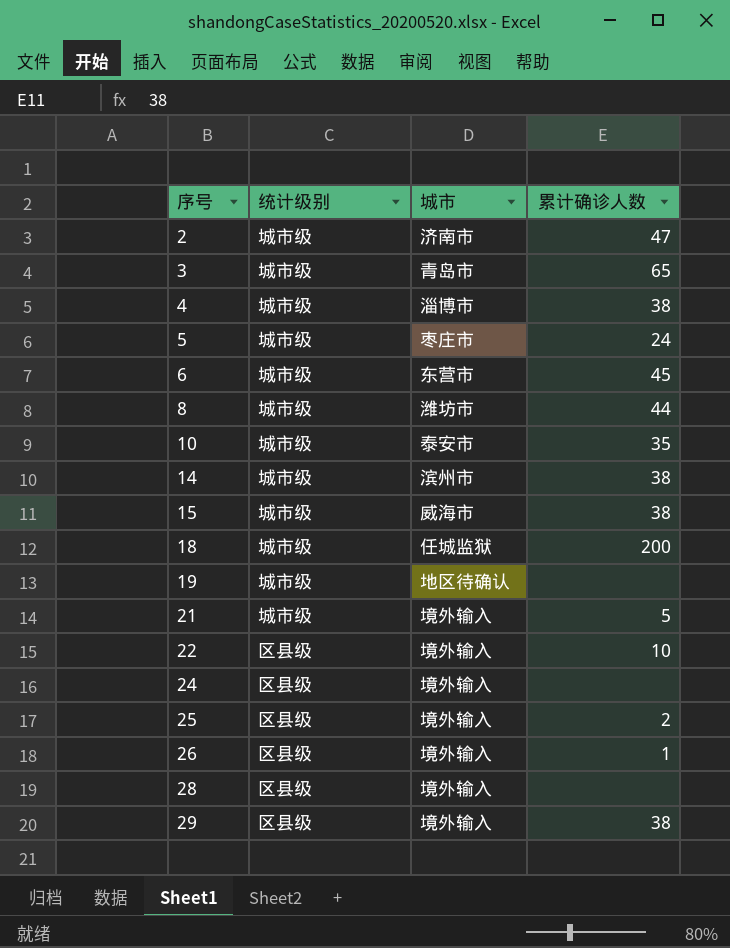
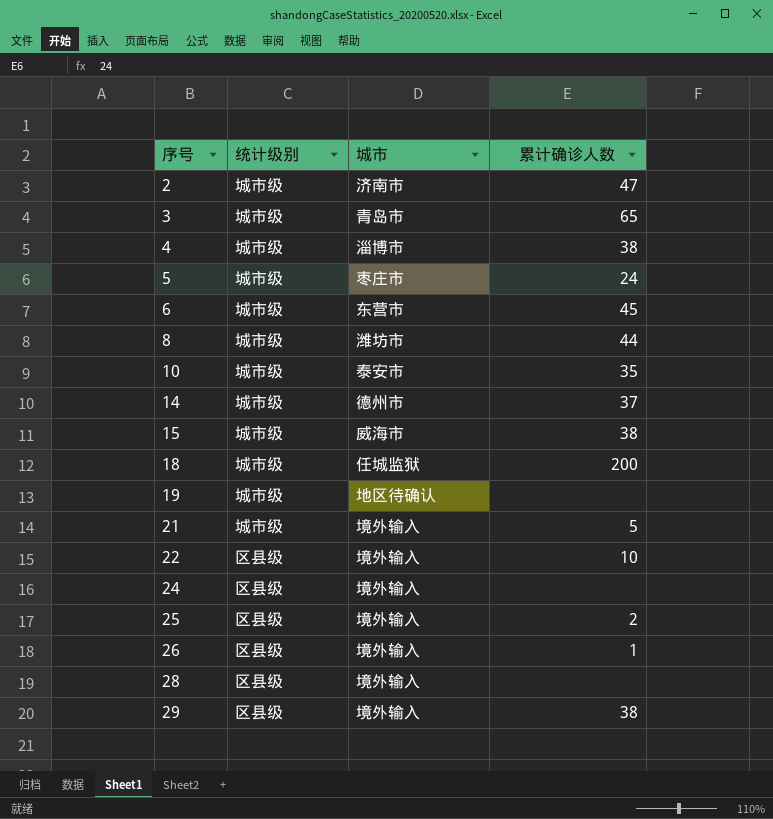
14 | 城市: 滨州市 -> 德州市
14 | 累计确诊人数: 38 -> 37

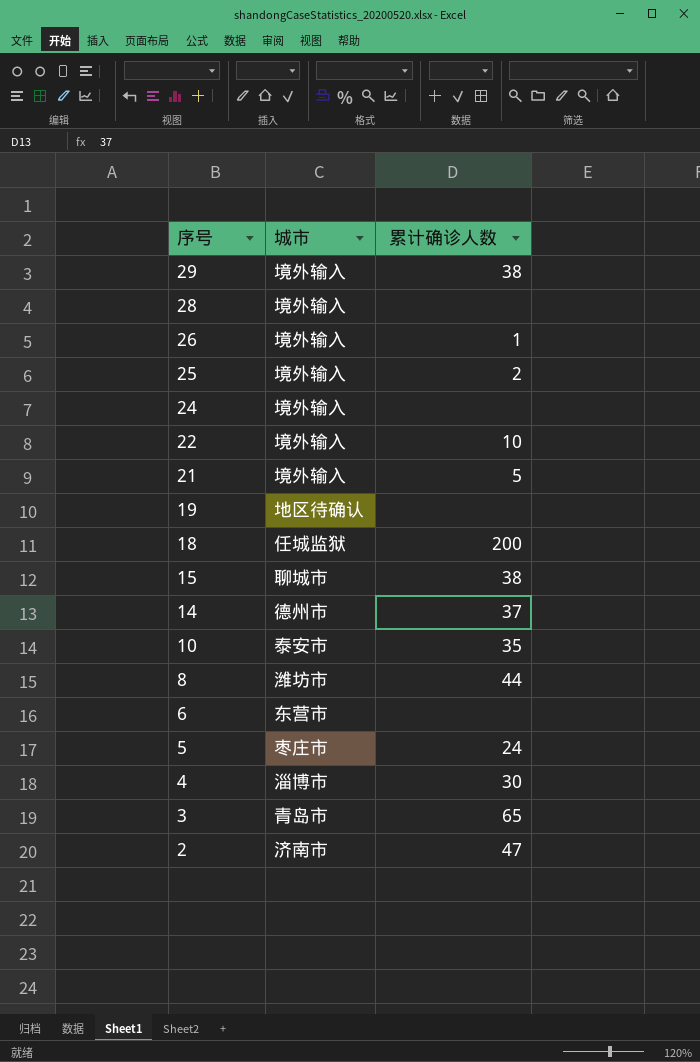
row order: 序号 ascending -> 序号 descending
column 统计级别 | position: 2 -> none
15 | 城市: 威海市 -> 聊城市
6 | 累计确诊人数: 45 -> none
4 | 累计确诊人数: 38 -> 30

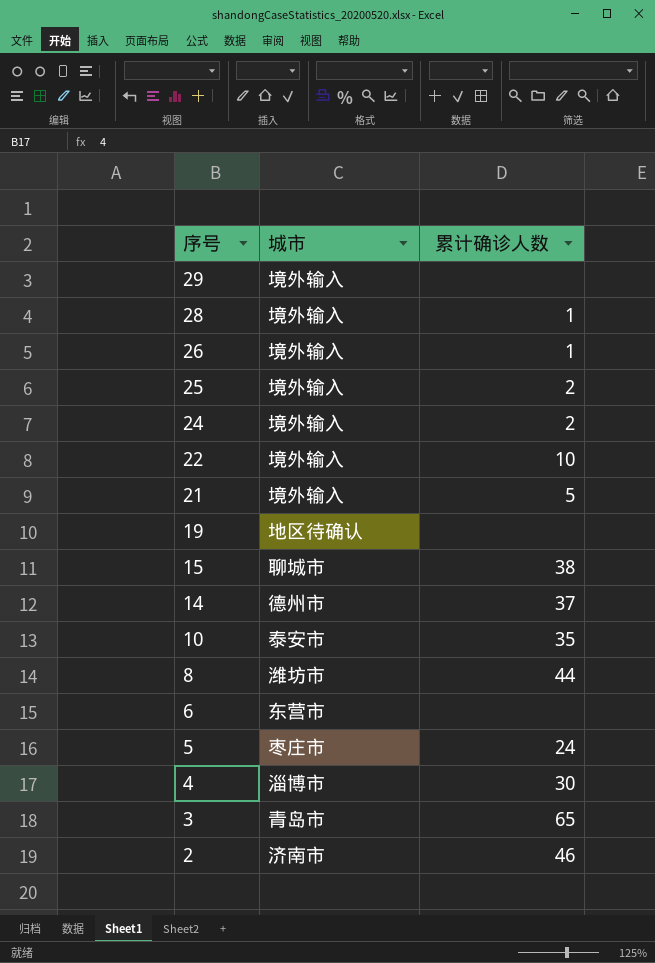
row 18: 任城监狱 | 200 -> none
29 | 累计确诊人数: 38 -> none
28 | 累计确诊人数: none -> 1
24 | 累计确诊人数: none -> 2
2 | 累计确诊人数: 47 -> 46

